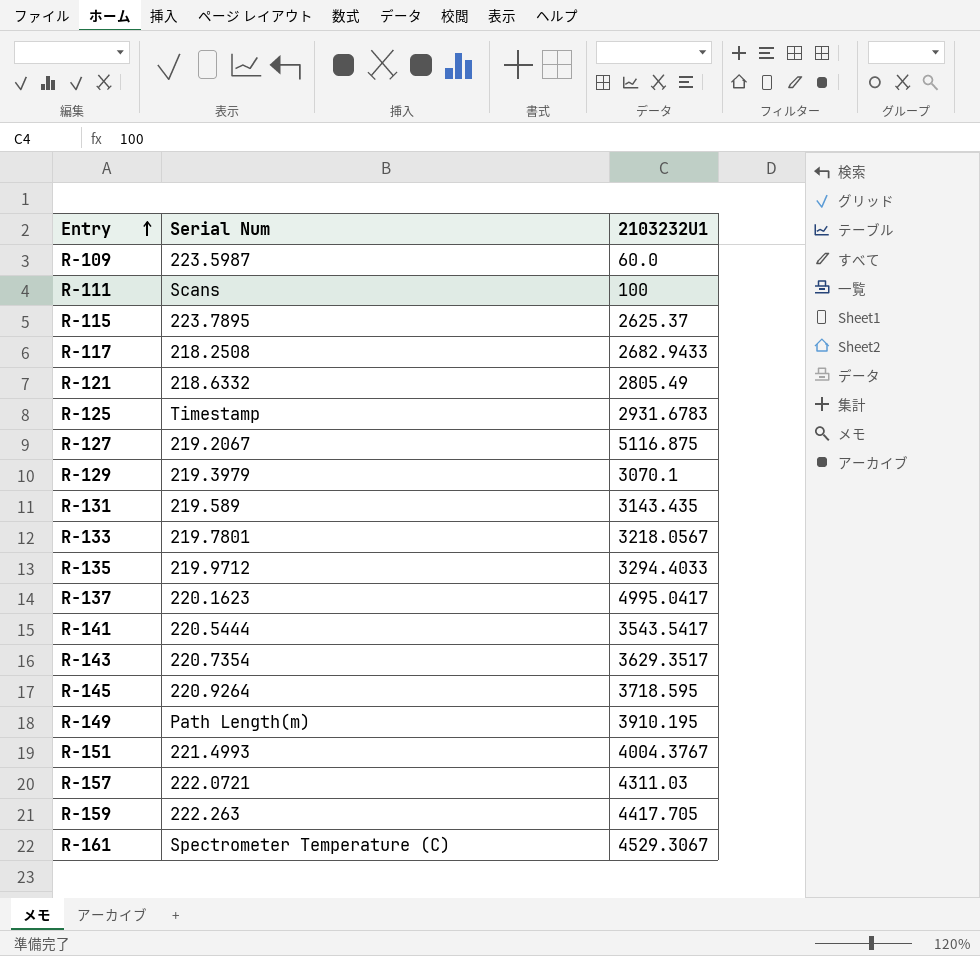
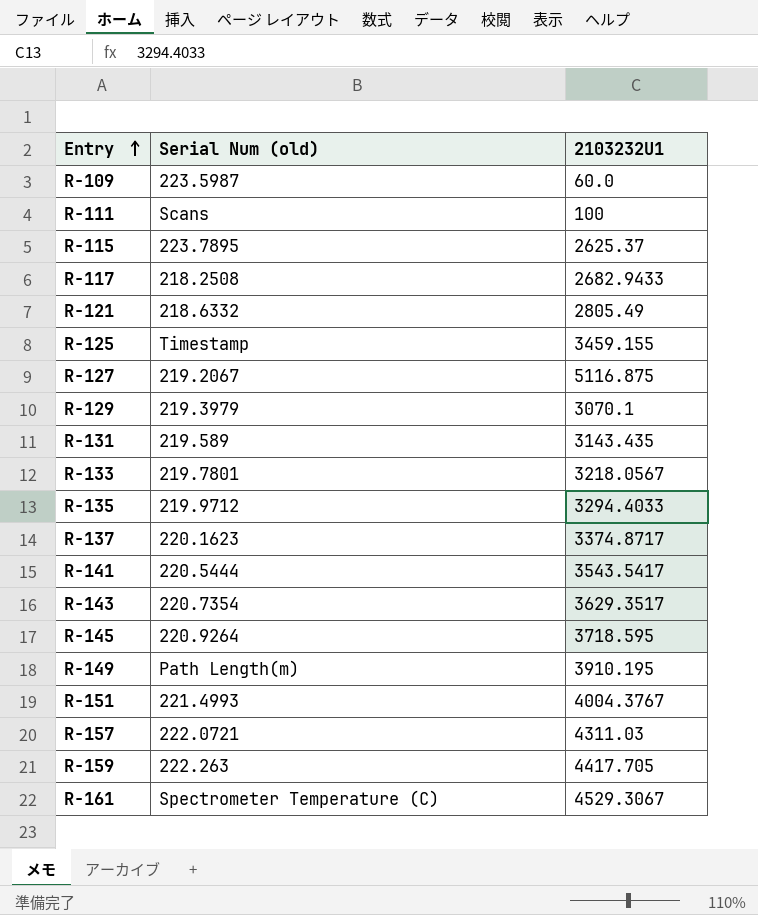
column name: Serial Num -> Serial Num (old)
R-125 | 2103232U1: 2931.6783 -> 3459.155
R-137 | 2103232U1: 4995.0417 -> 3374.8717

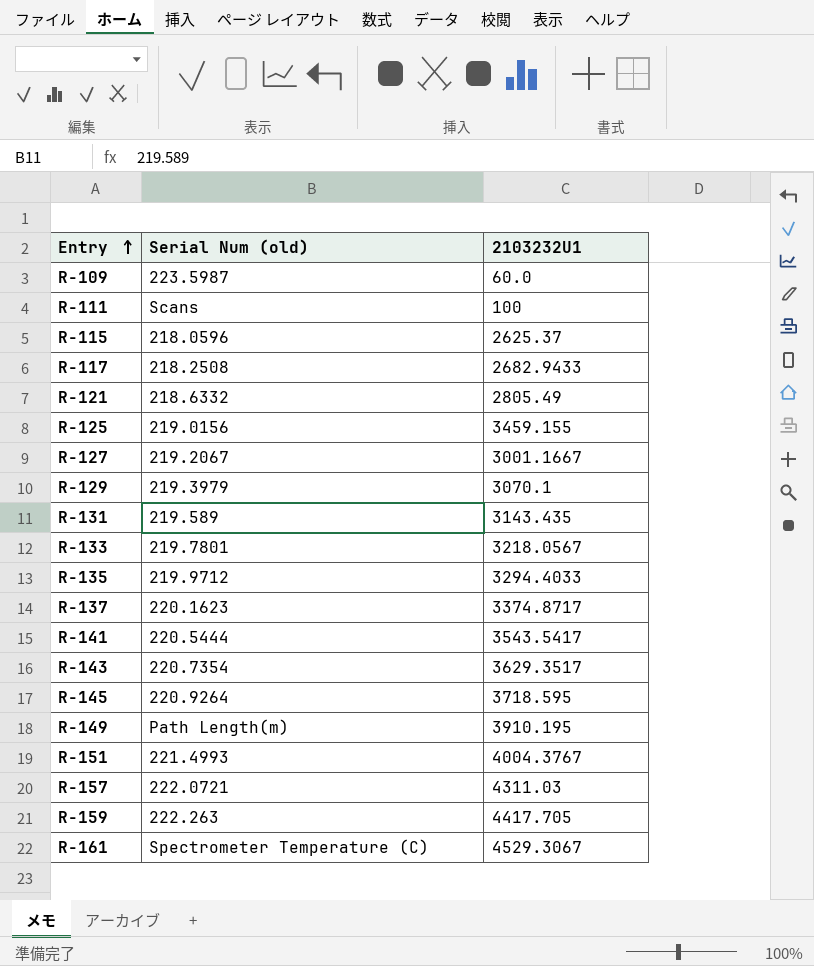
R-115 | Serial Num (old): 223.7895 -> 218.0596
R-125 | Serial Num (old): Timestamp -> 219.0156
R-127 | 2103232U1: 5116.875 -> 3001.1667

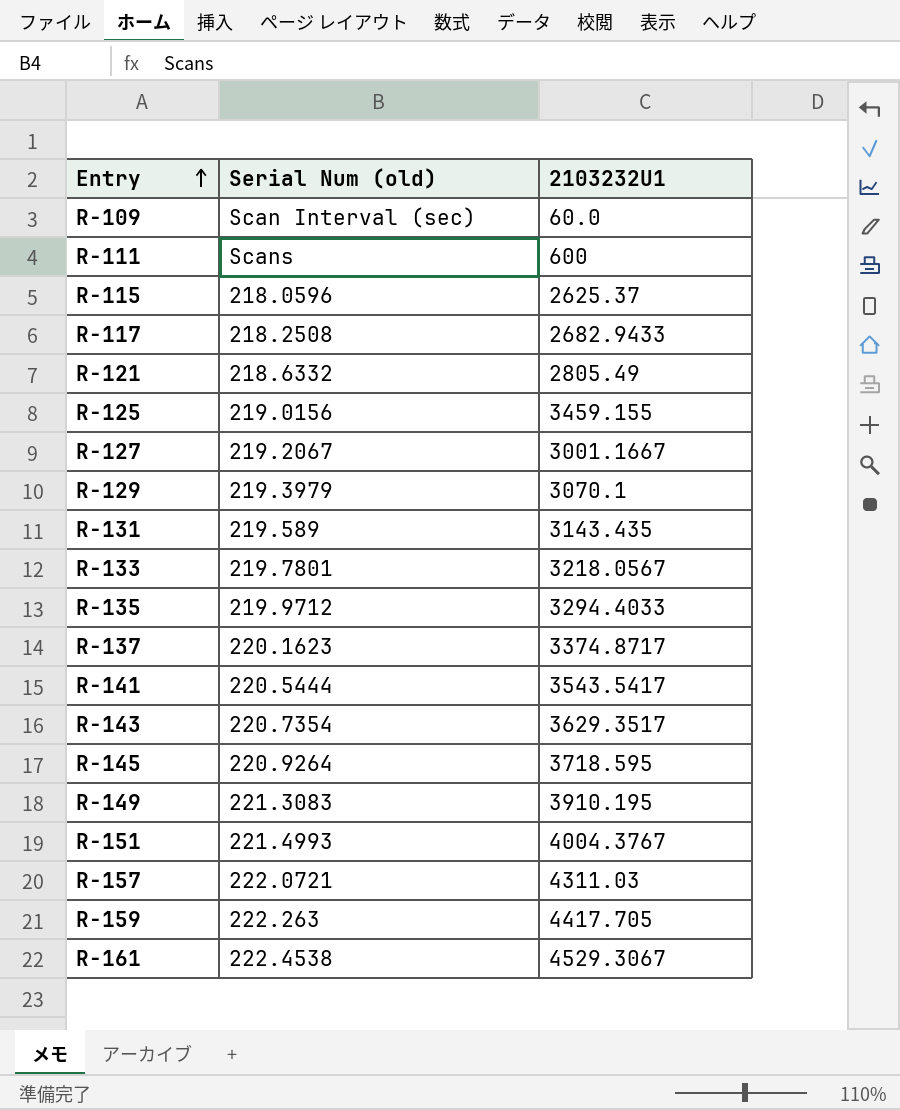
R-109 | Serial Num (old): 223.5987 -> Scan Interval (sec)
R-111 | 2103232U1: 100 -> 600
R-149 | Serial Num (old): Path Length(m) -> 221.3083
R-161 | Serial Num (old): Spectrometer Temperature (C) -> 222.4538

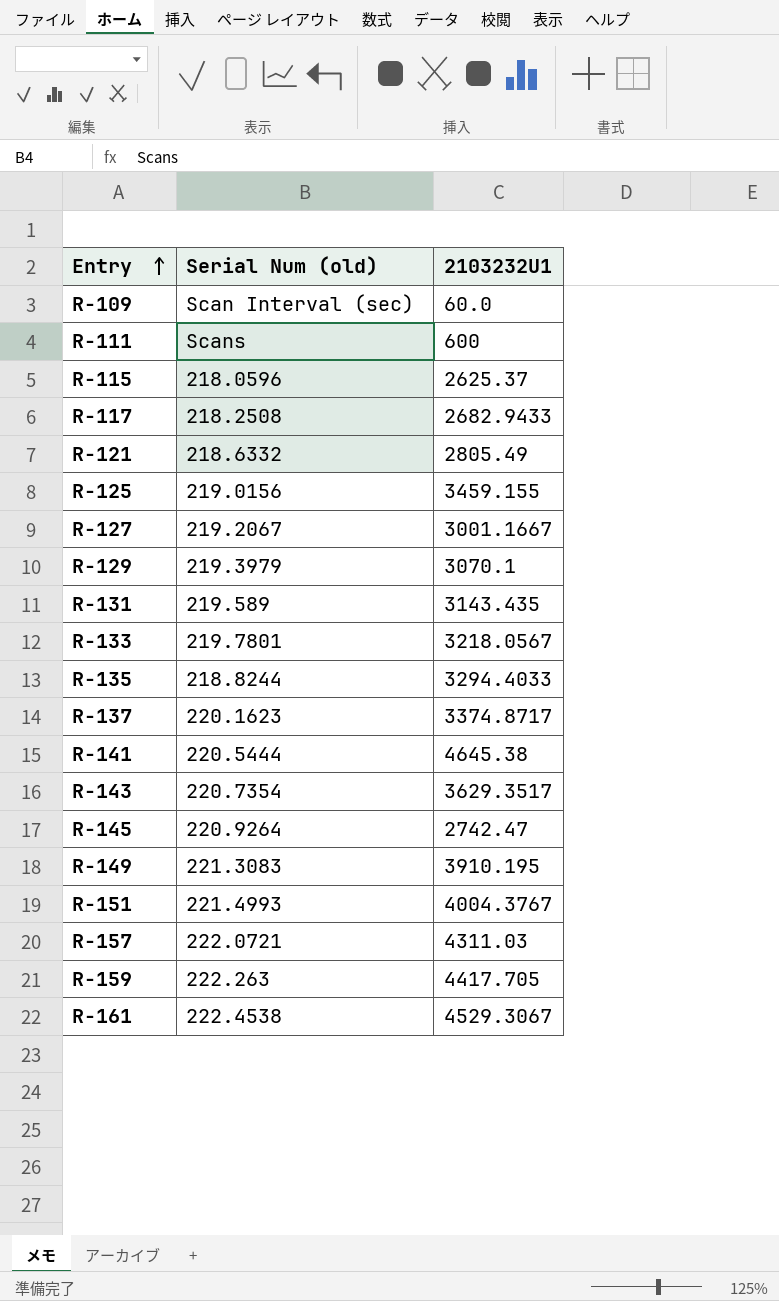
R-135 | Serial Num (old): 219.9712 -> 218.8244
R-141 | 2103232U1: 3543.5417 -> 4645.38
R-145 | 2103232U1: 3718.595 -> 2742.47

